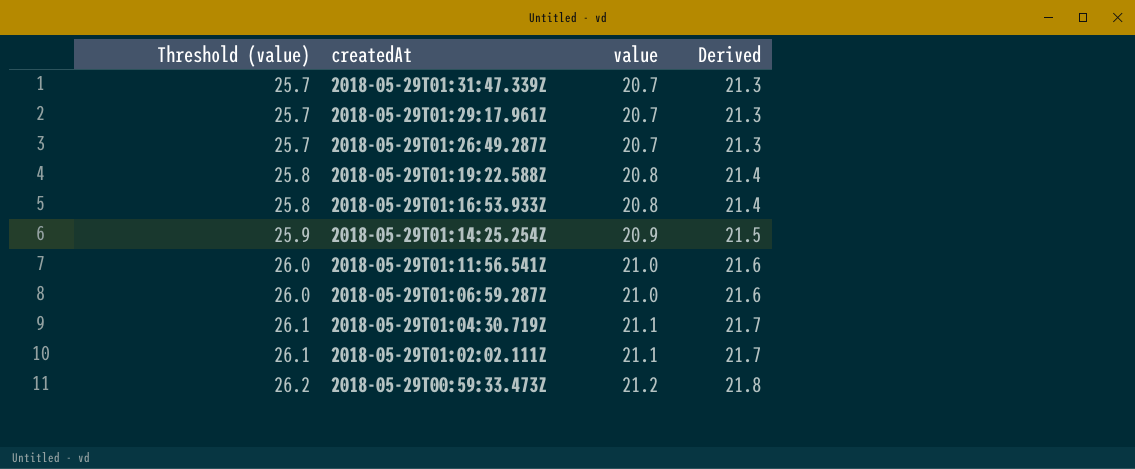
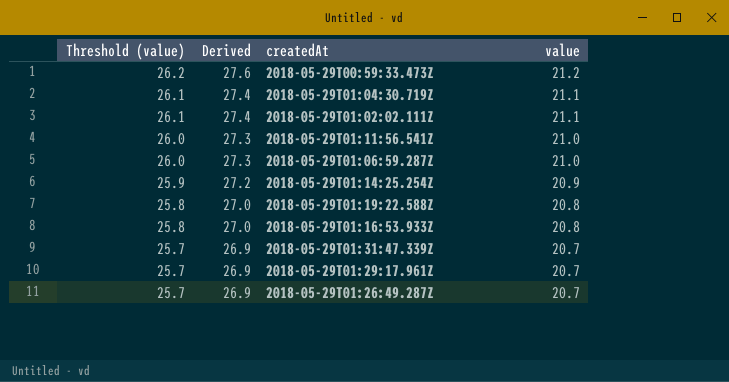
row order: Threshold (value) ascending -> Threshold (value) descending
column Derived | formula: [value] * 1.03 -> [value] * 1.3
column Derived | position: 4 -> 2

